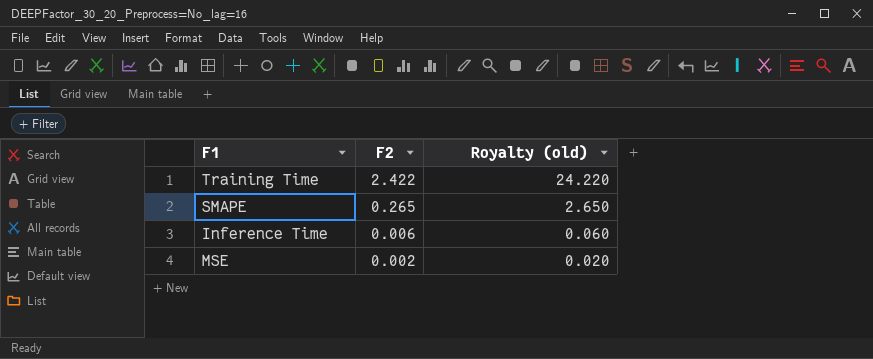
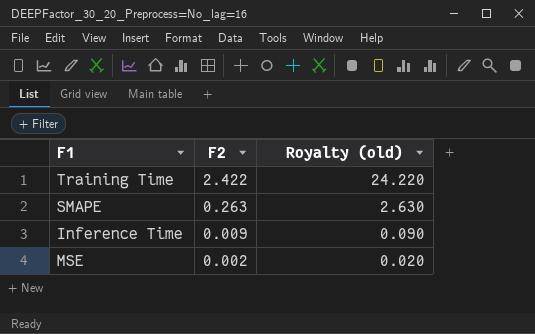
SMAPE | F2: 0.265 -> 0.263
SMAPE | Royalty (old): 2.650 -> 2.630
Inference Time | F2: 0.006 -> 0.009
Inference Time | Royalty (old): 0.060 -> 0.090

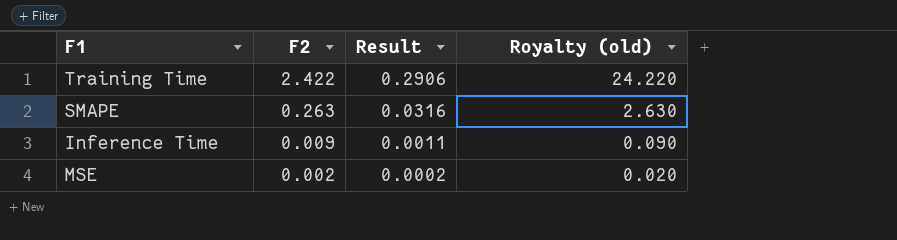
column Result | formula: none -> [F2] * 0.12

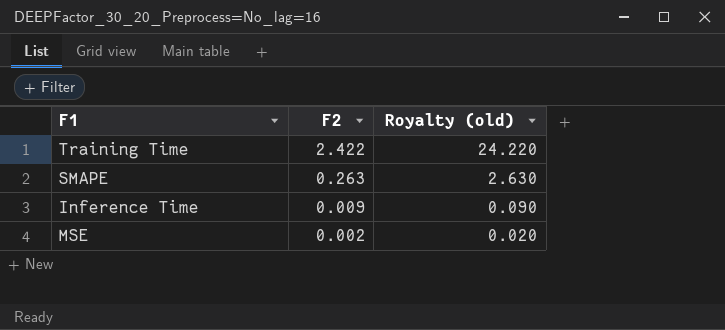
column Result | formula: [F2] * 0.12 -> none

